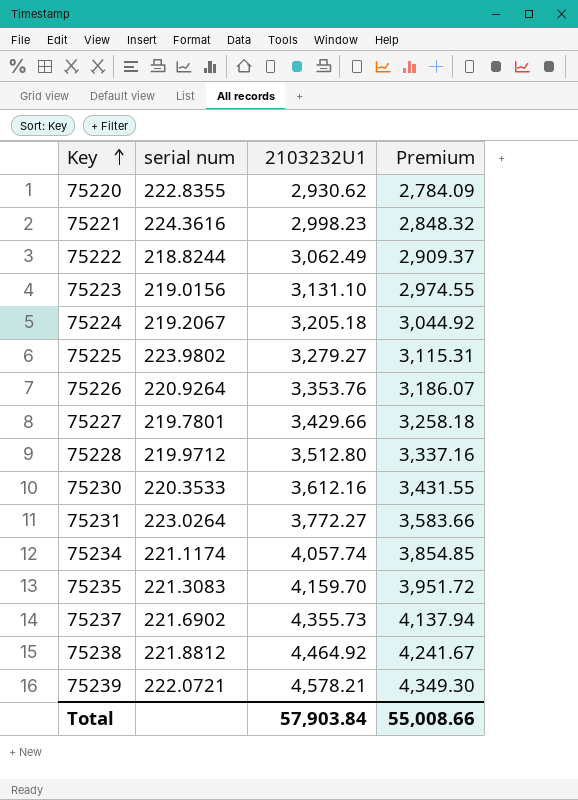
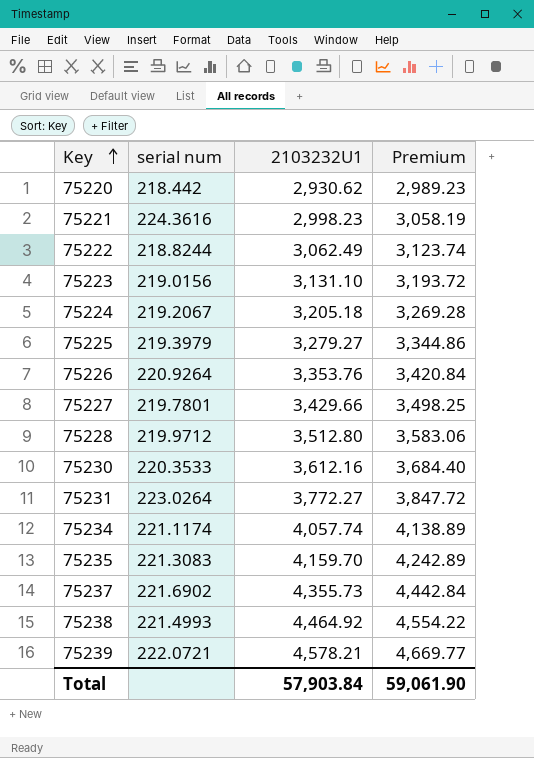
column Premium | formula: [2103232U1] * 0.95 -> [2103232U1] * 1.02
75220 | serial num: 222.8355 -> 218.442
75225 | serial num: 223.9802 -> 219.3979
75238 | serial num: 221.8812 -> 221.4993
Total | Premium: 55,008.66 -> 59,061.90

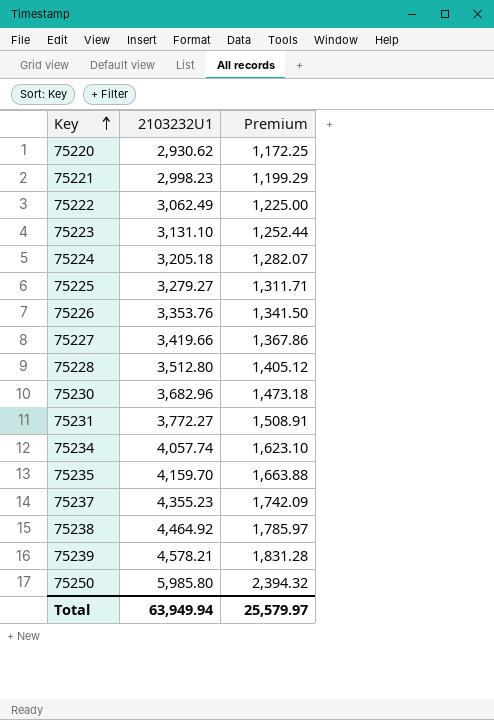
column serial num | position: 2 -> none
column Premium | formula: [2103232U1] * 1.02 -> [2103232U1] * 0.4
75227 | 2103232U1: 3,429.66 -> 3,419.66
75230 | 2103232U1: 3,612.16 -> 3,682.96
75237 | 2103232U1: 4,355.73 -> 4,355.23
row 75250: none -> 5,985.80 | 2,394.32
Total | 2103232U1: 57,903.84 -> 63,949.94
Total | Premium: 59,061.90 -> 25,579.97

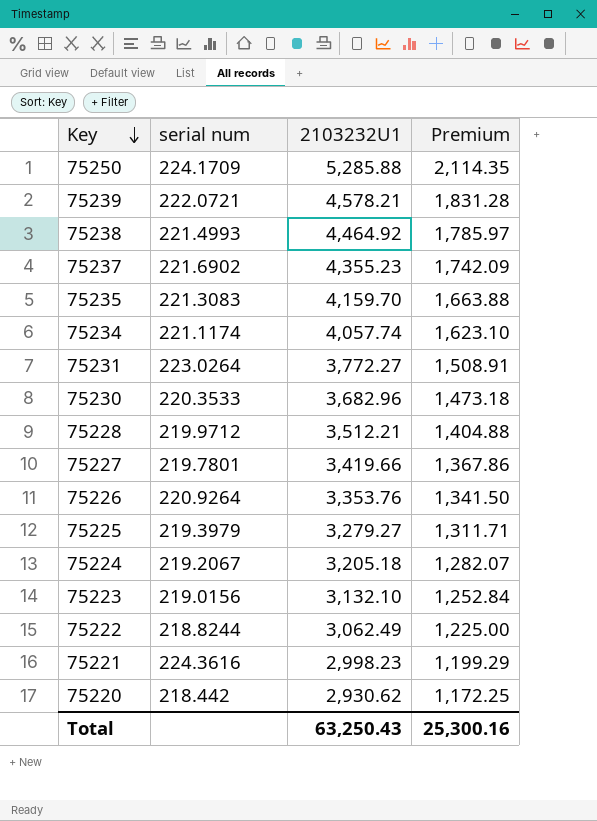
row order: Key ascending -> Key descending
column serial num | position: none -> 2
75250 | 2103232U1: 5,985.80 -> 5,285.88
75250 | Premium: 2,394.32 -> 2,114.35
75228 | 2103232U1: 3,512.80 -> 3,512.21
75228 | Premium: 1,405.12 -> 1,404.88
75223 | 2103232U1: 3,131.10 -> 3,132.10
75223 | Premium: 1,252.44 -> 1,252.84
Total | 2103232U1: 63,949.94 -> 63,250.43
Total | Premium: 25,579.97 -> 25,300.16

